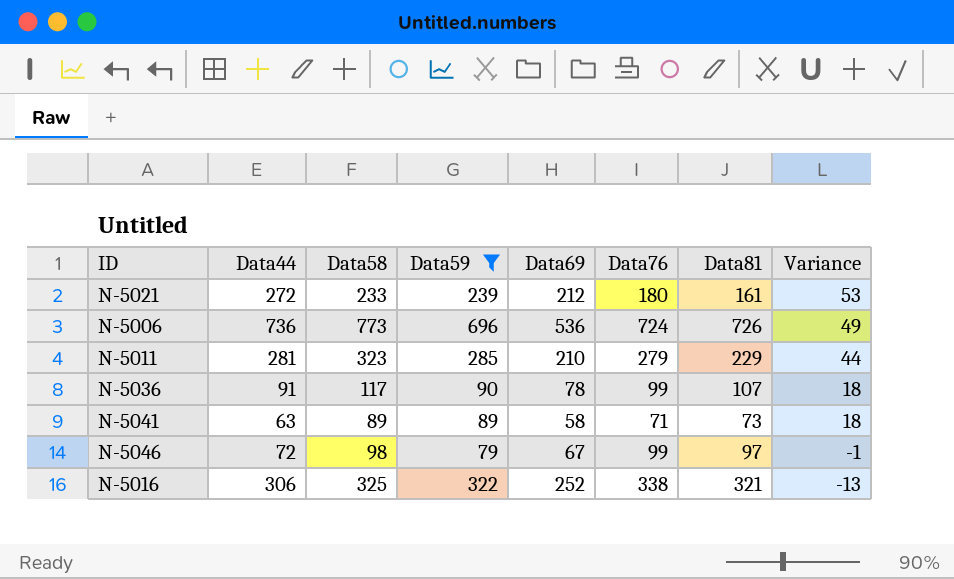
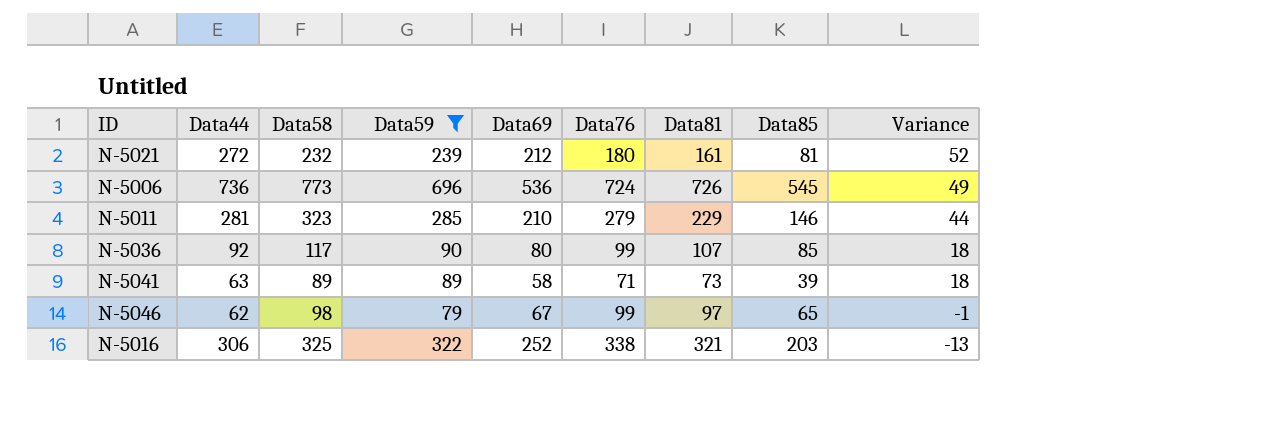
column Data85 | position: none -> 8
N-5021 | Data58: 233 -> 232
N-5021 | Variance: 53 -> 52
N-5036 | Data44: 91 -> 92
N-5036 | Data69: 78 -> 80
N-5046 | Data44: 72 -> 62

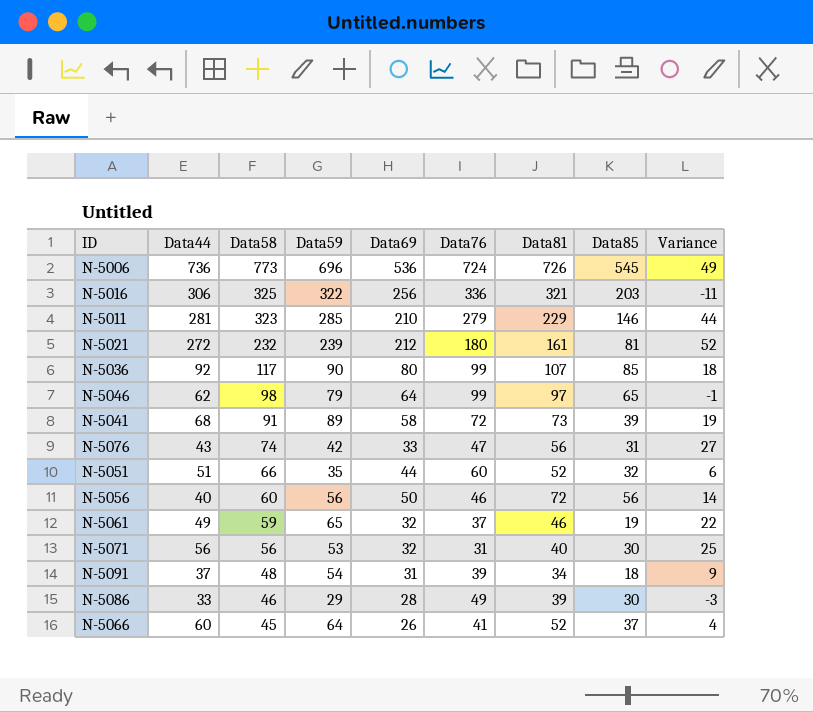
filter: Data59 >= 79 -> none
row order: Variance descending -> Data58 descending
N-5016 | Data69: 252 -> 256
N-5016 | Data76: 338 -> 336
N-5016 | Variance: -13 -> -11
N-5046 | Data69: 67 -> 64
N-5041 | Data44: 63 -> 68
N-5041 | Data58: 89 -> 91
N-5041 | Data76: 71 -> 72
N-5041 | Variance: 18 -> 19

